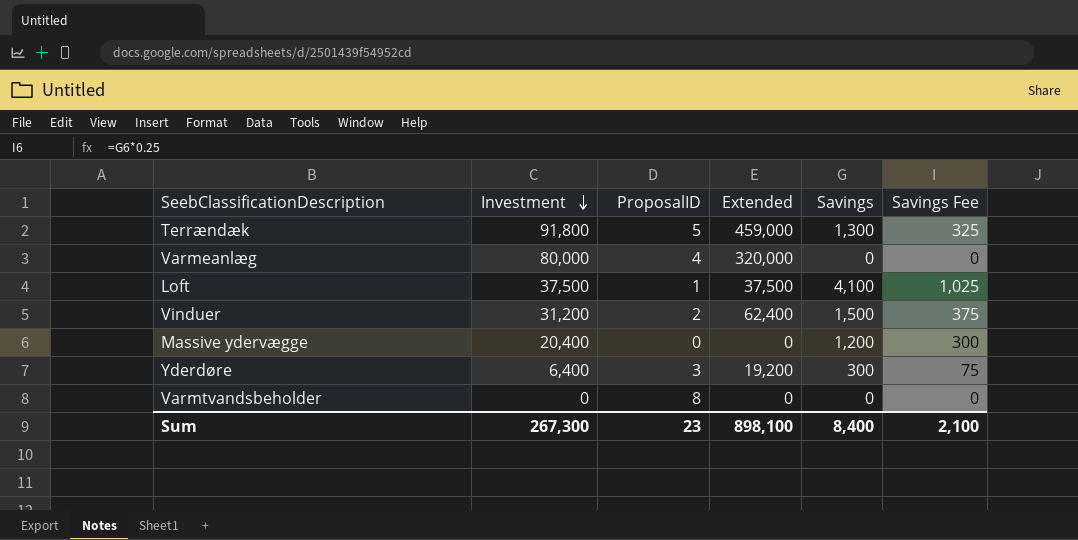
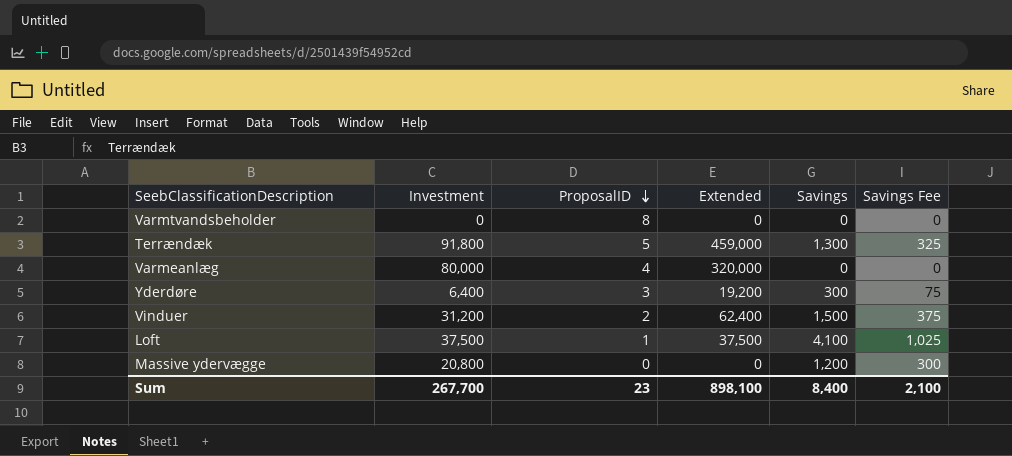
row order: Investment descending -> ProposalID descending
Massive ydervægge | Investment: 20,400 -> 20,800
Sum | Investment: 267,300 -> 267,700

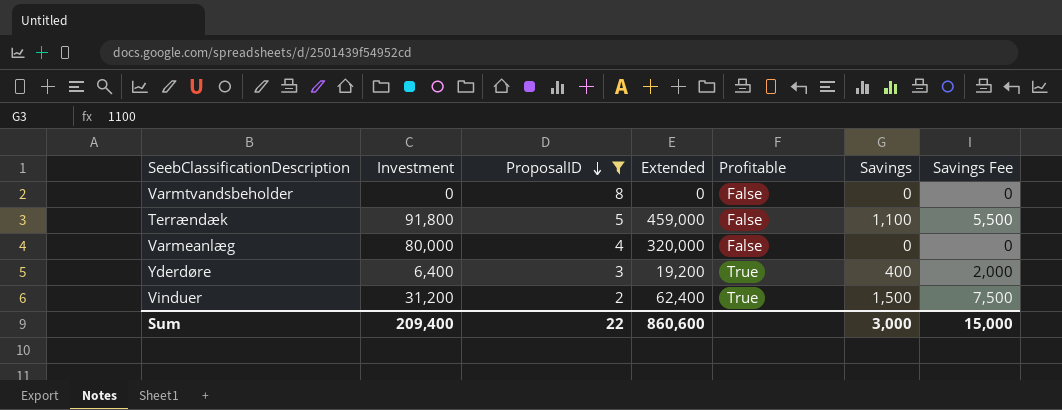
filter: none -> ProposalID >= 2
column Profitable | position: none -> 5
column Savings Fee | formula: [Savings] * 0.25 -> [Savings] * 5
Terrændæk | Savings: 1,300 -> 1,100
Yderdøre | Savings: 300 -> 400
Sum | Investment: 267,700 -> 209,400
Sum | ProposalID: 23 -> 22
Sum | Extended: 898,100 -> 860,600
Sum | Savings: 8,400 -> 3,000
Sum | Savings Fee: 2,100 -> 15,000

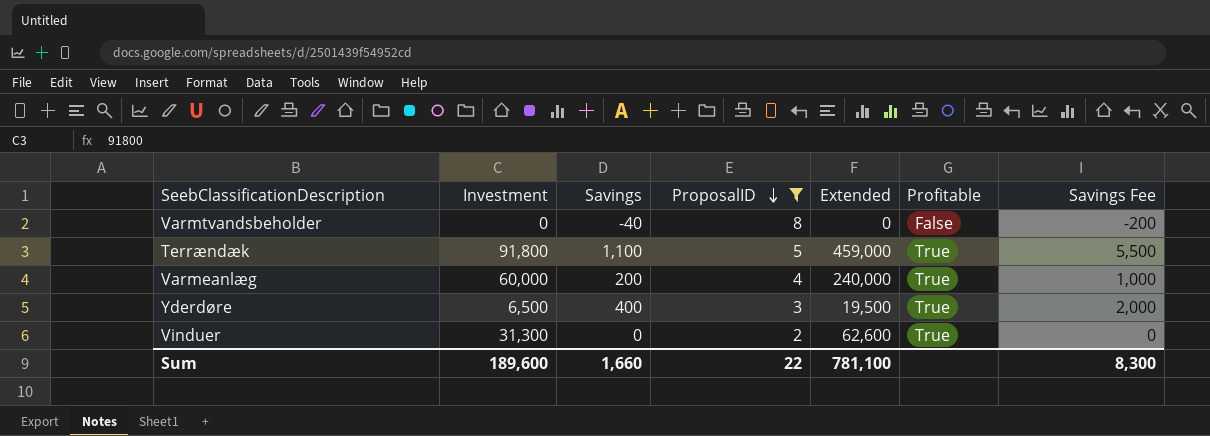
column Savings | position: 6 -> 3
Varmtvandsbeholder | Savings: 0 -> -40
Varmtvandsbeholder | Savings Fee: 0 -> -200
Terrændæk | Profitable: False -> True
Varmeanlæg | Investment: 80,000 -> 60,000
Varmeanlæg | Savings: 0 -> 200
Varmeanlæg | Extended: 320,000 -> 240,000
Varmeanlæg | Profitable: False -> True
Varmeanlæg | Savings Fee: 0 -> 1,000
Yderdøre | Investment: 6,400 -> 6,500
Yderdøre | Extended: 19,200 -> 19,500
Vinduer | Investment: 31,200 -> 31,300
Vinduer | Savings: 1,500 -> 0
Vinduer | Extended: 62,400 -> 62,600
Vinduer | Savings Fee: 7,500 -> 0
Sum | Investment: 209,400 -> 189,600
Sum | Savings: 3,000 -> 1,660
Sum | Extended: 860,600 -> 781,100
Sum | Savings Fee: 15,000 -> 8,300

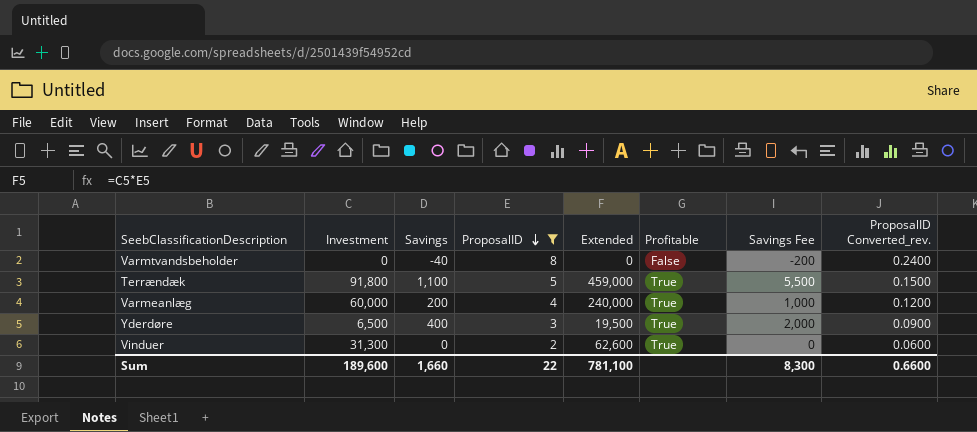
column ProposalID Converted_rev. | formula: none -> [ProposalID] * 0.03

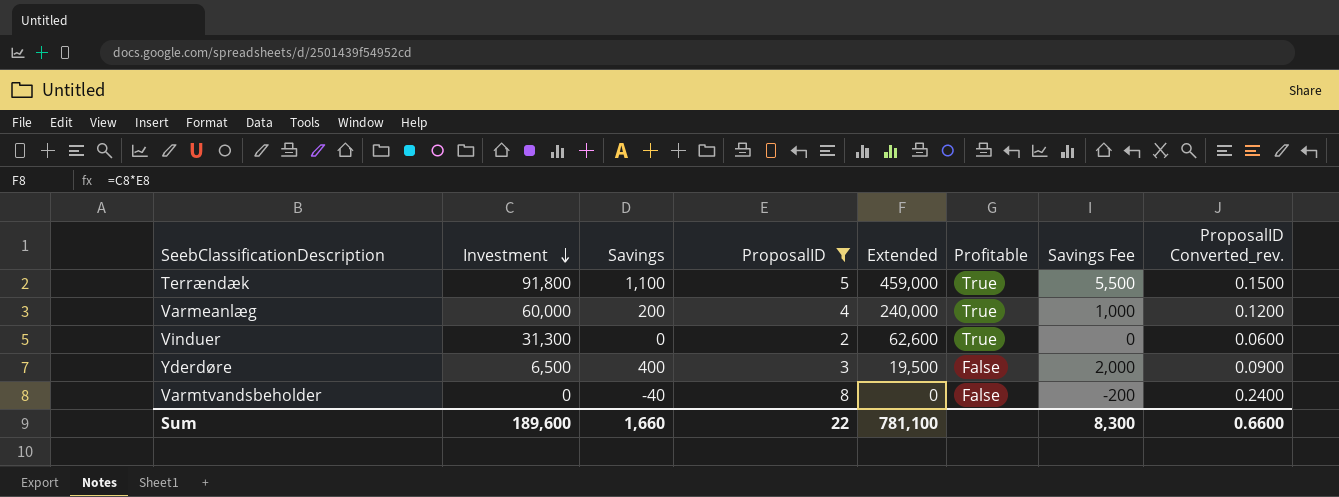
row order: ProposalID descending -> Investment descending
Yderdøre | Profitable: True -> False

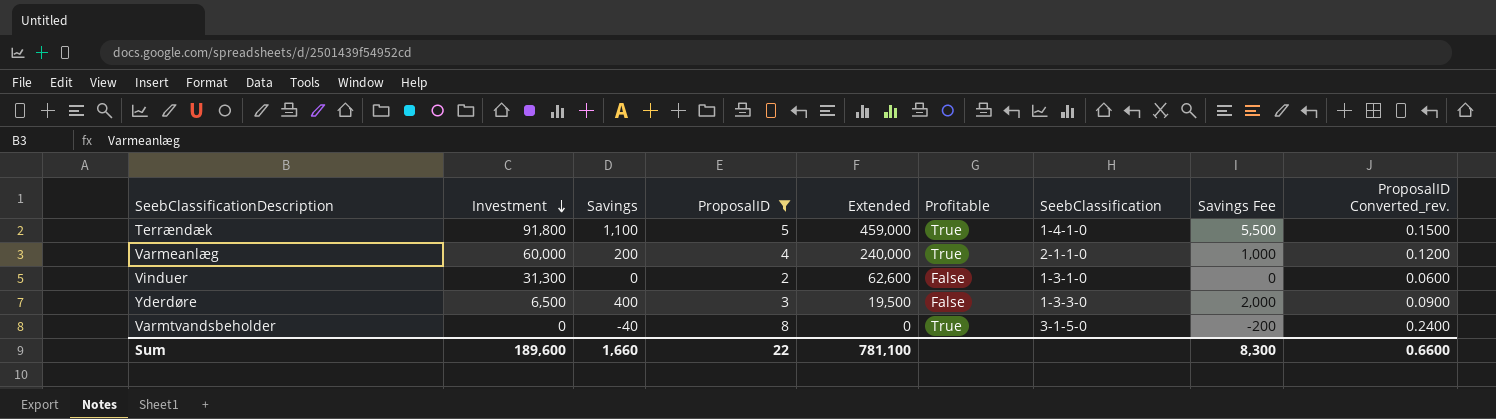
column SeebClassification | position: none -> 7
Vinduer | Profitable: True -> False
Varmtvandsbeholder | Profitable: False -> True

